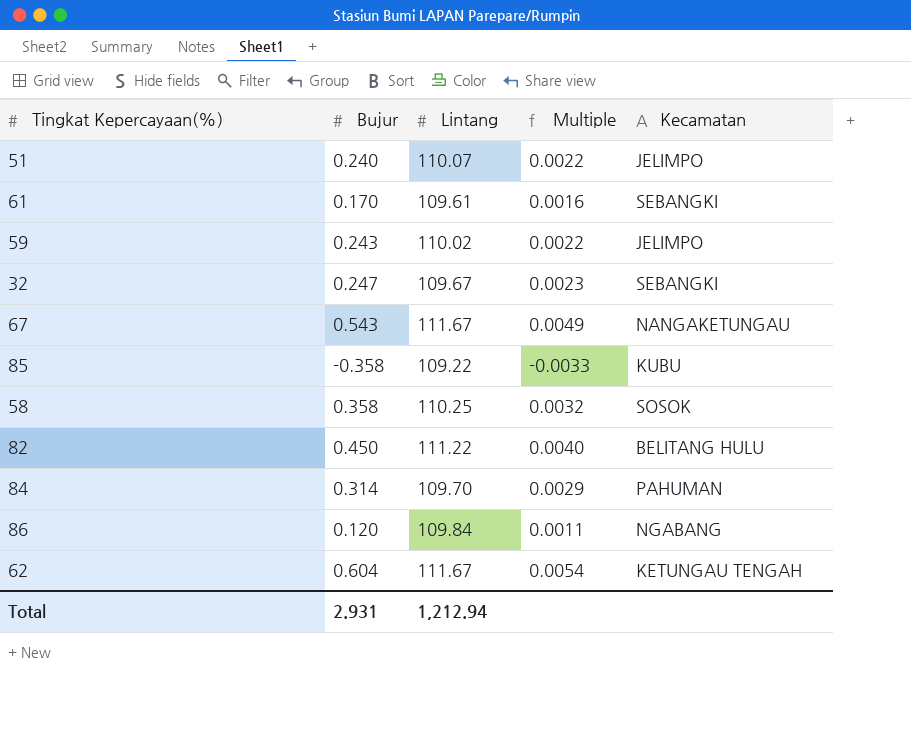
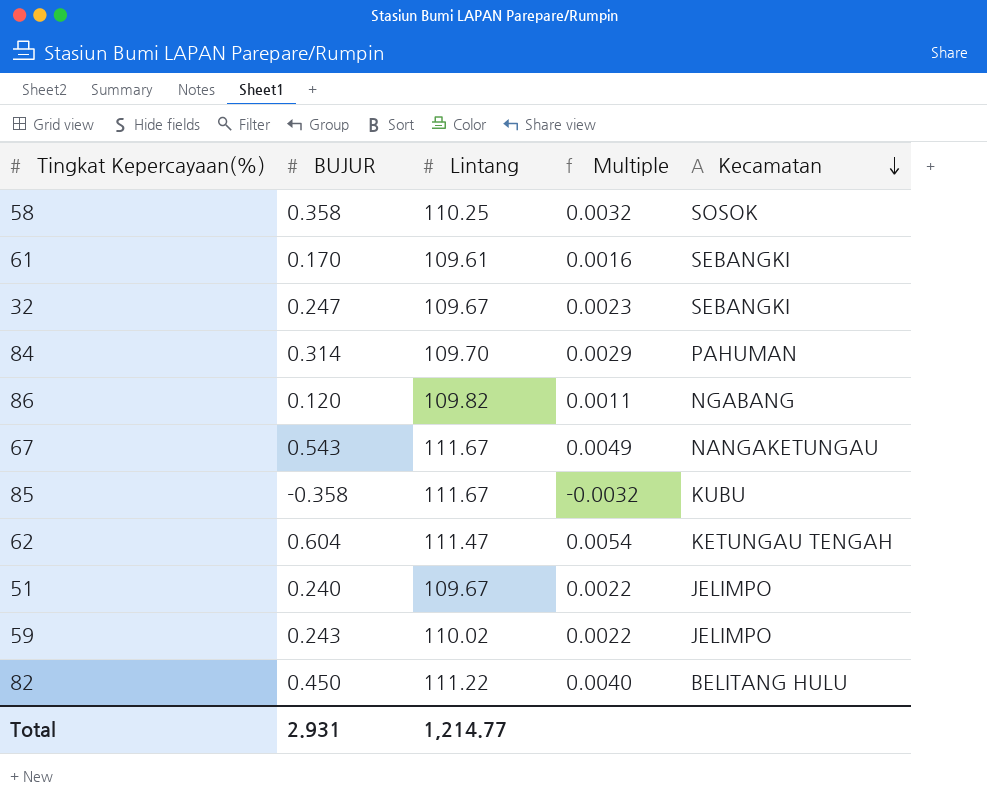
row order: none -> Kecamatan descending
column name: Bujur -> BUJUR
86 | Lintang: 109.84 -> 109.82
85 | Lintang: 109.22 -> 111.67
85 | Multiple: -0.0033 -> -0.0032
62 | Lintang: 111.67 -> 111.47
51 | Lintang: 110.07 -> 109.67
Total | Lintang: 1,212.94 -> 1,214.77

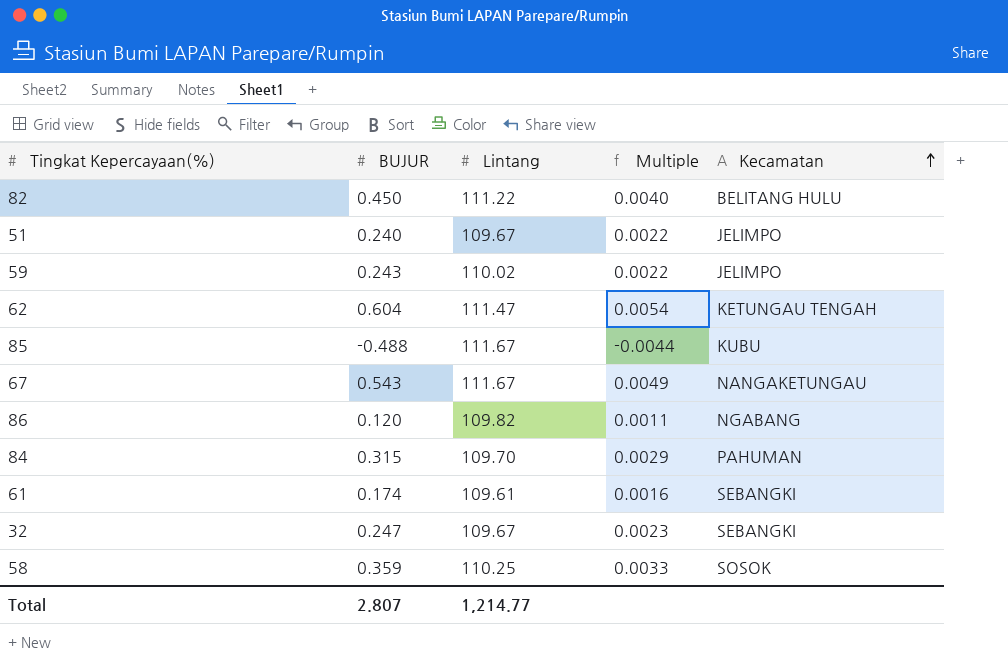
row order: Kecamatan descending -> Kecamatan ascending
85 | BUJUR: -0.358 -> -0.488
85 | Multiple: -0.0032 -> -0.0044
84 | BUJUR: 0.314 -> 0.315
61 | BUJUR: 0.170 -> 0.174
58 | BUJUR: 0.358 -> 0.359
58 | Multiple: 0.0032 -> 0.0033
Total | BUJUR: 2.931 -> 2.807

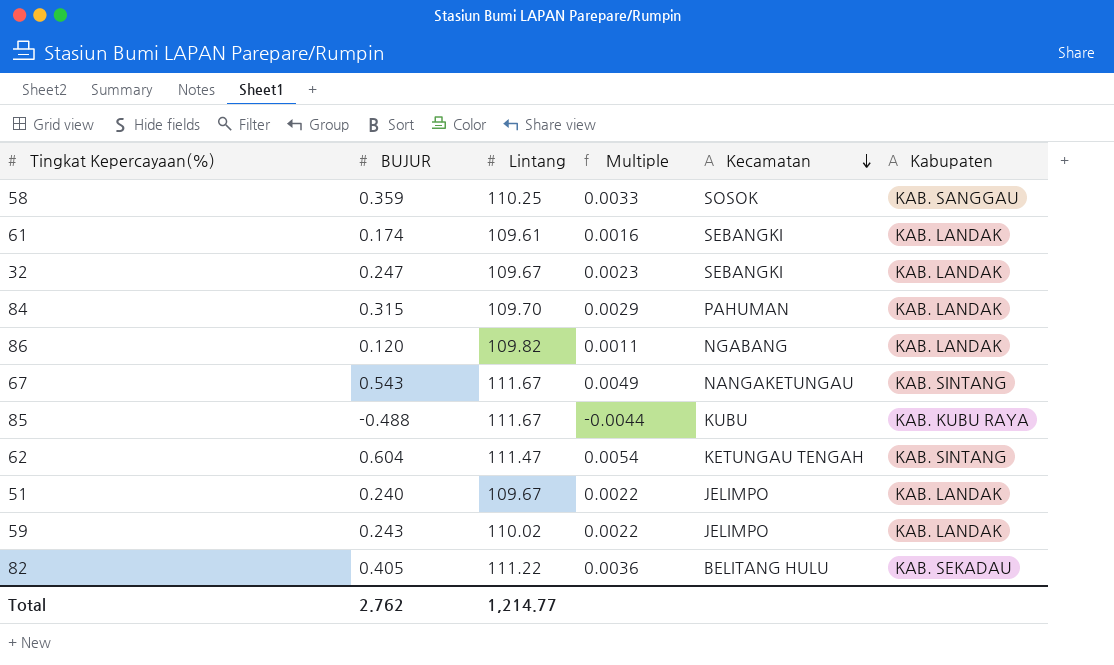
row order: Kecamatan ascending -> Kecamatan descending
column Kabupaten | position: none -> 6
82 | BUJUR: 0.450 -> 0.405
82 | Multiple: 0.0040 -> 0.0036
Total | BUJUR: 2.807 -> 2.762

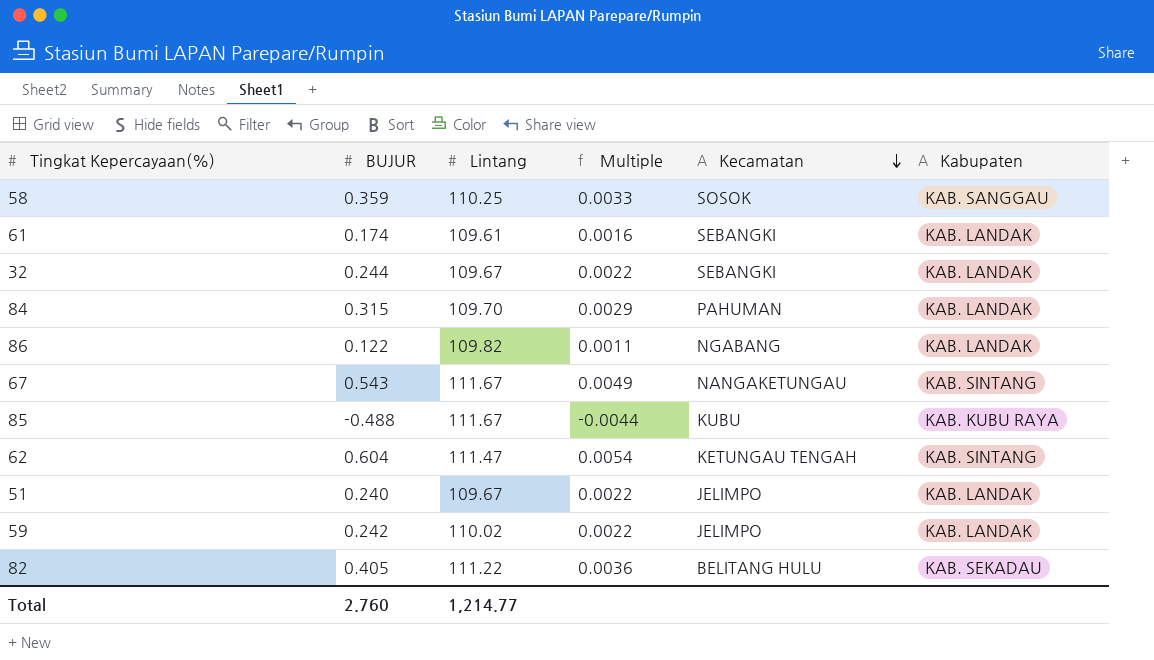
32 | BUJUR: 0.247 -> 0.244
32 | Multiple: 0.0023 -> 0.0022
86 | BUJUR: 0.120 -> 0.122
59 | BUJUR: 0.243 -> 0.242
Total | BUJUR: 2.762 -> 2.760

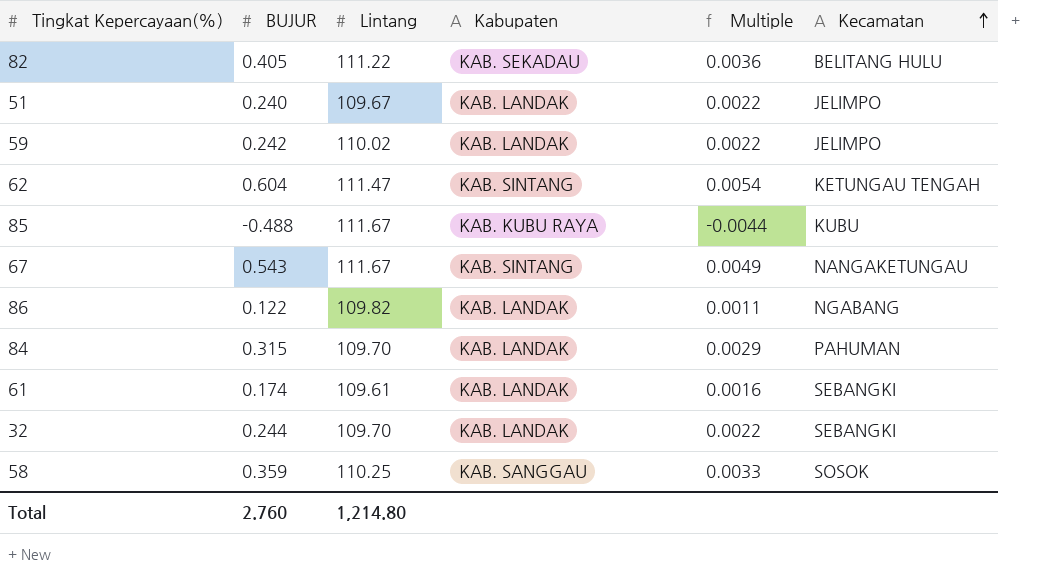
row order: Kecamatan descending -> Kecamatan ascending
column Kabupaten | position: 6 -> 4
32 | Lintang: 109.67 -> 109.70
Total | Lintang: 1,214.77 -> 1,214.80

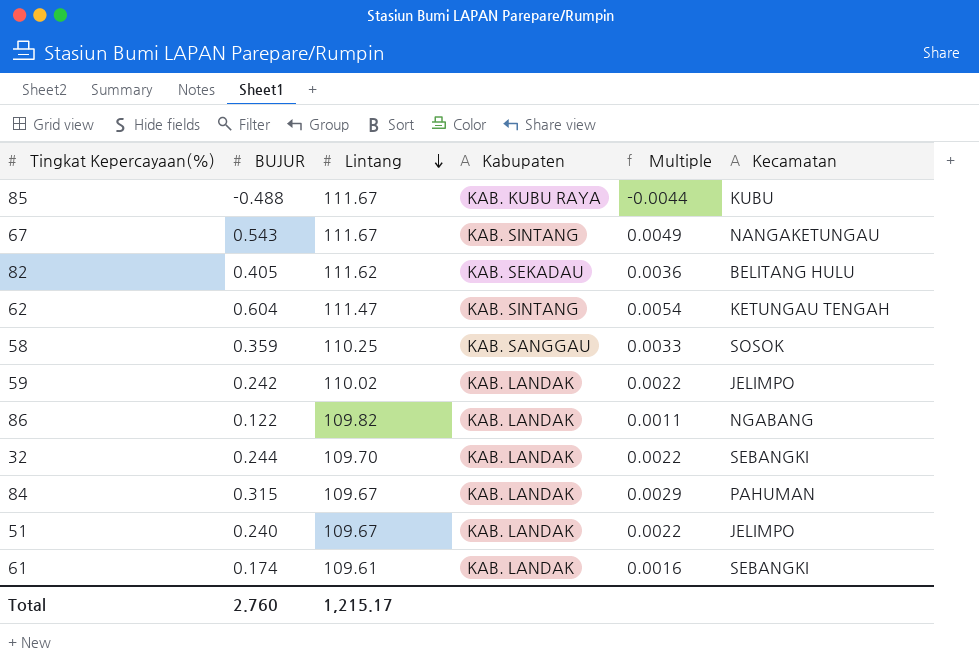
row order: Kecamatan ascending -> Lintang descending
82 | Lintang: 111.22 -> 111.62
84 | Lintang: 109.70 -> 109.67
Total | Lintang: 1,214.80 -> 1,215.17

